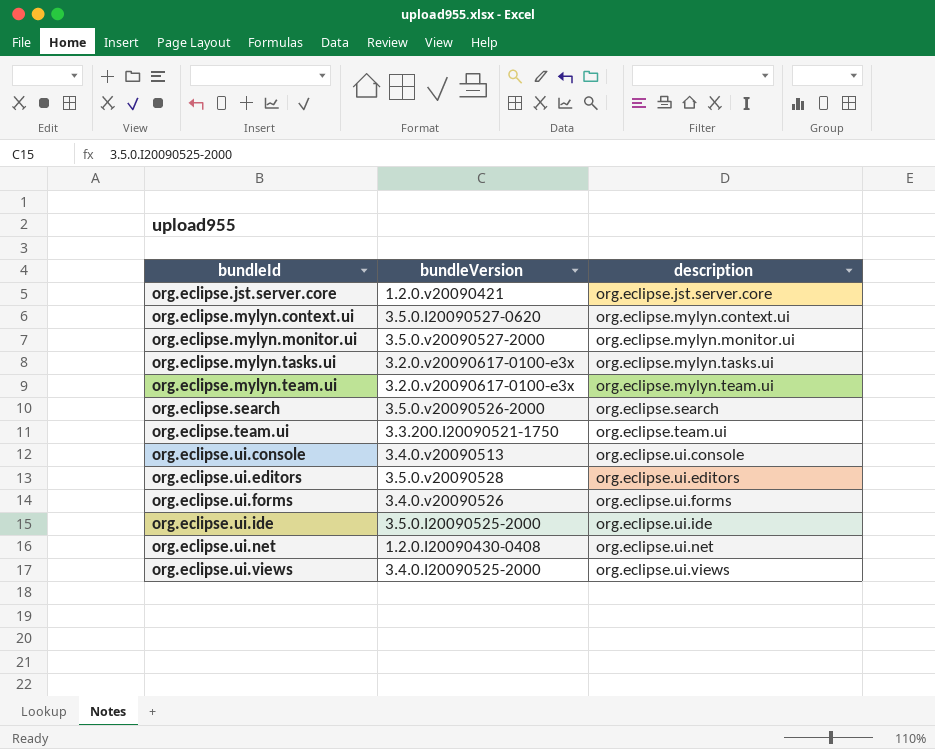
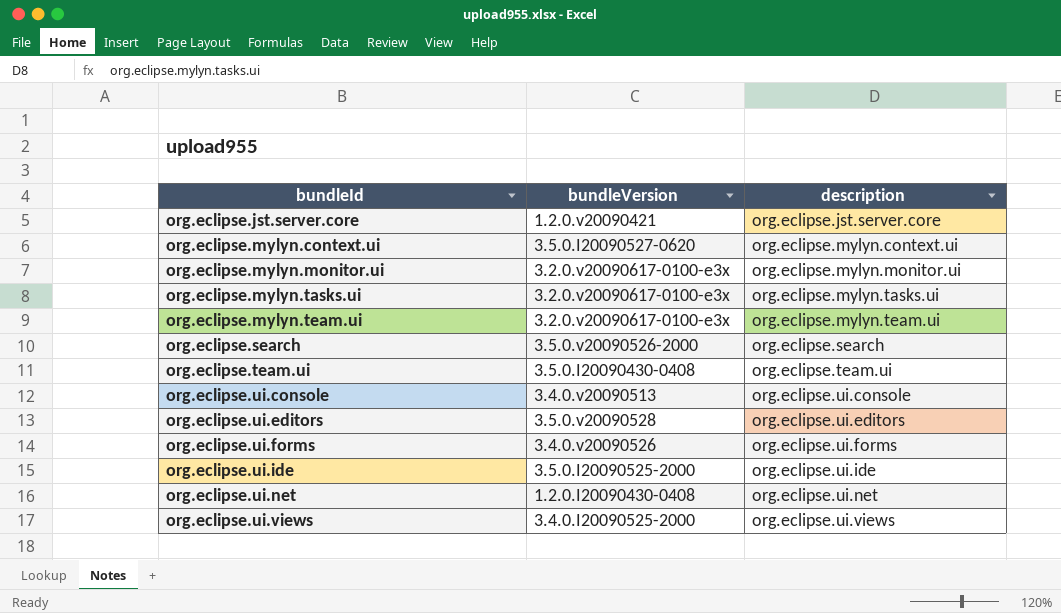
org.eclipse.mylyn.monitor.ui | bundleVersion: 3.5.0.v20090527-2000 -> 3.2.0.v20090617-0100-e3x
org.eclipse.team.ui | bundleVersion: 3.3.200.I20090521-1750 -> 3.5.0.I20090430-0408

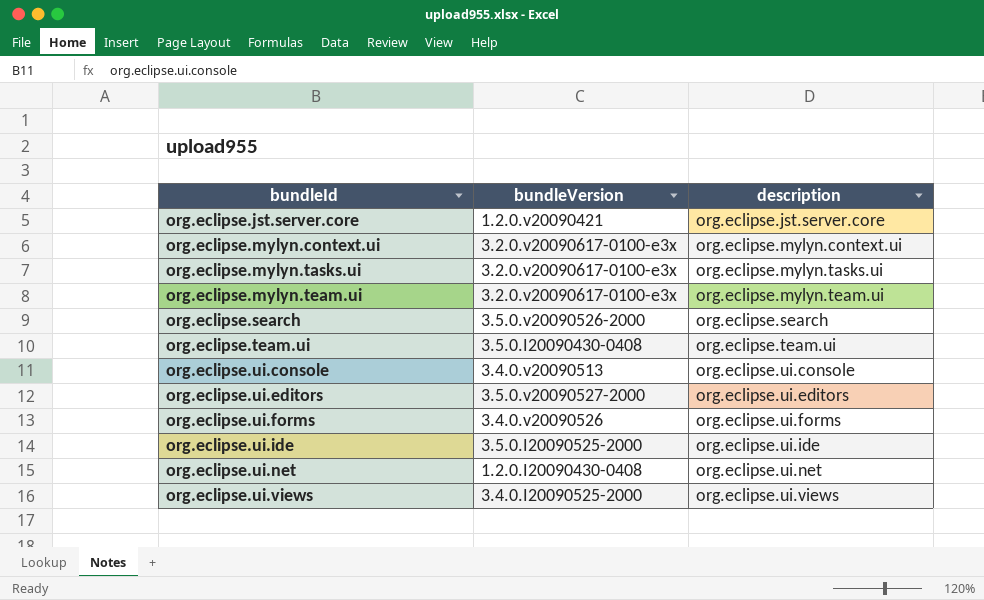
row org.eclipse.mylyn.monitor.ui: 3.2.0.v20090617-0100-e3x | org.eclipse.mylyn.monitor.ui -> none
org.eclipse.mylyn.context.ui | bundleVersion: 3.5.0.I20090527-0620 -> 3.2.0.v20090617-0100-e3x
org.eclipse.ui.editors | bundleVersion: 3.5.0.v20090528 -> 3.5.0.v20090527-2000

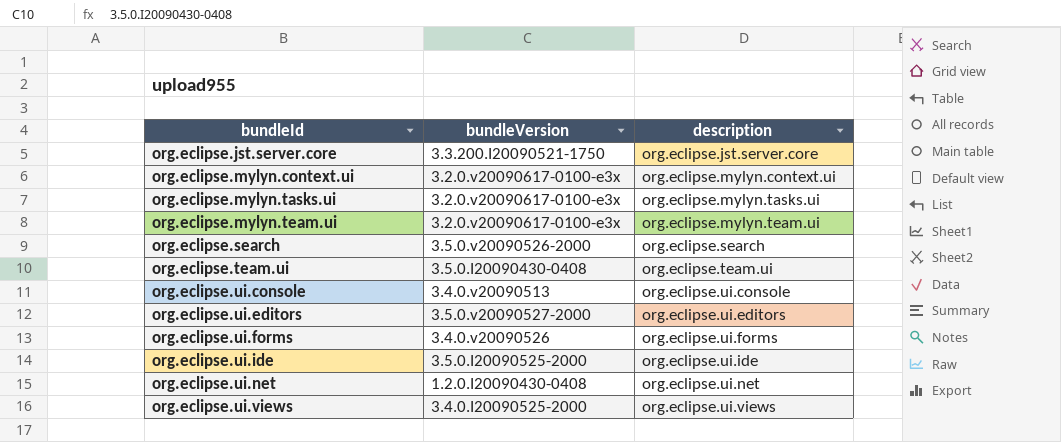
org.eclipse.jst.server.core | bundleVersion: 1.2.0.v20090421 -> 3.3.200.I20090521-1750

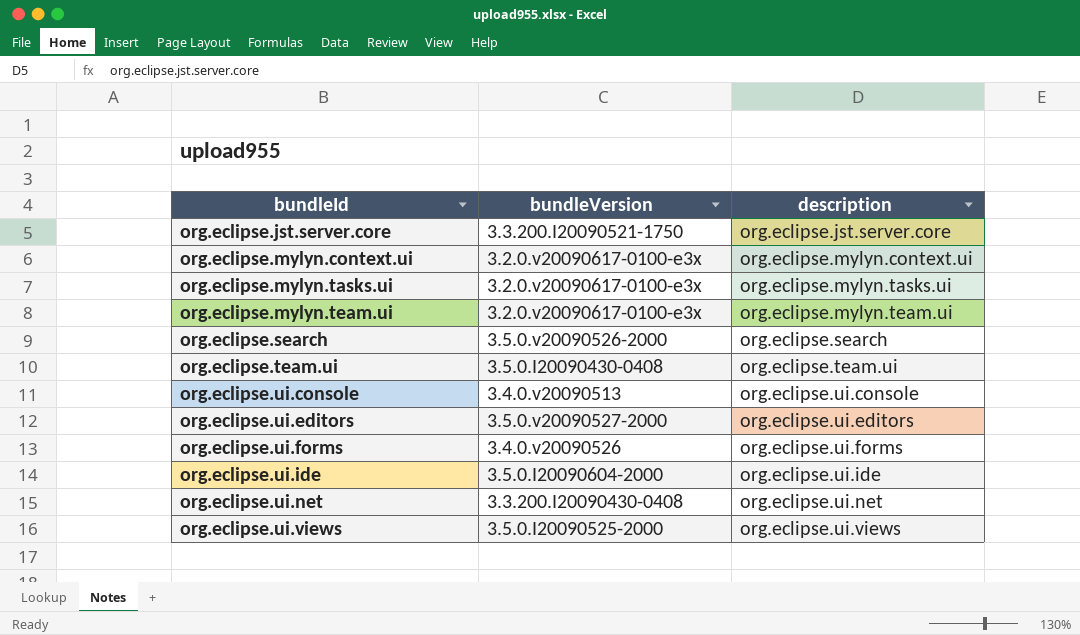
org.eclipse.ui.ide | bundleVersion: 3.5.0.I20090525-2000 -> 3.5.0.I20090604-2000
org.eclipse.ui.net | bundleVersion: 1.2.0.I20090430-0408 -> 3.3.200.I20090430-0408
org.eclipse.ui.views | bundleVersion: 3.4.0.I20090525-2000 -> 3.5.0.I20090525-2000

